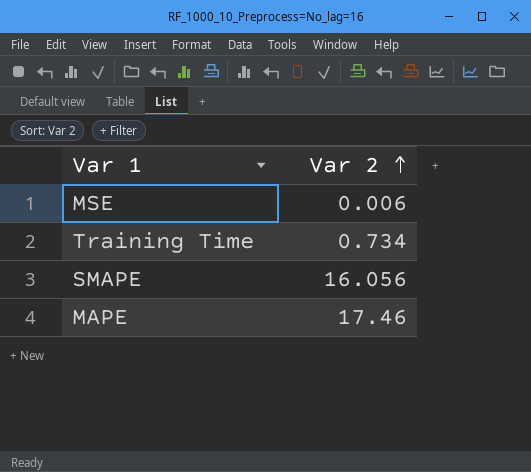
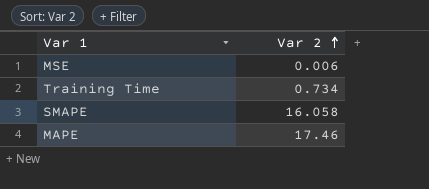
SMAPE | Var 2: 16.056 -> 16.058

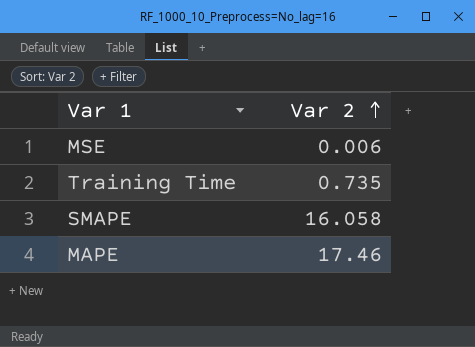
Training Time | Var 2: 0.734 -> 0.735

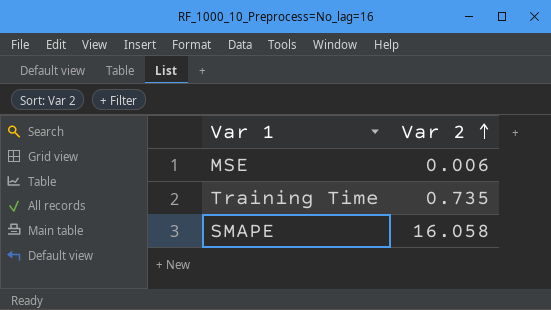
row MAPE: 17.46 -> none

